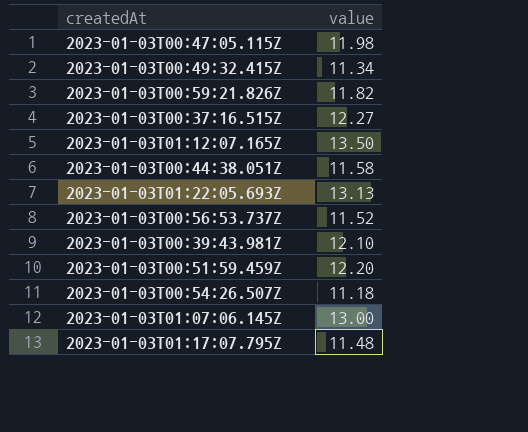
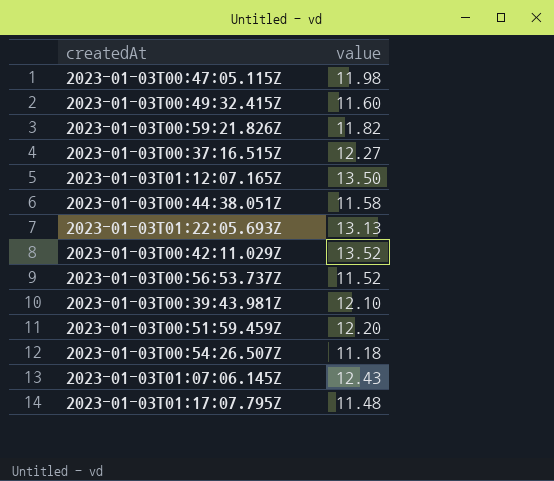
2023-01-03T00:49:32.415Z | value: 11.34 -> 11.60
row 2023-01-03T00:42:11.029Z: none -> 13.52
2023-01-03T01:07:06.145Z | value: 13.00 -> 12.43

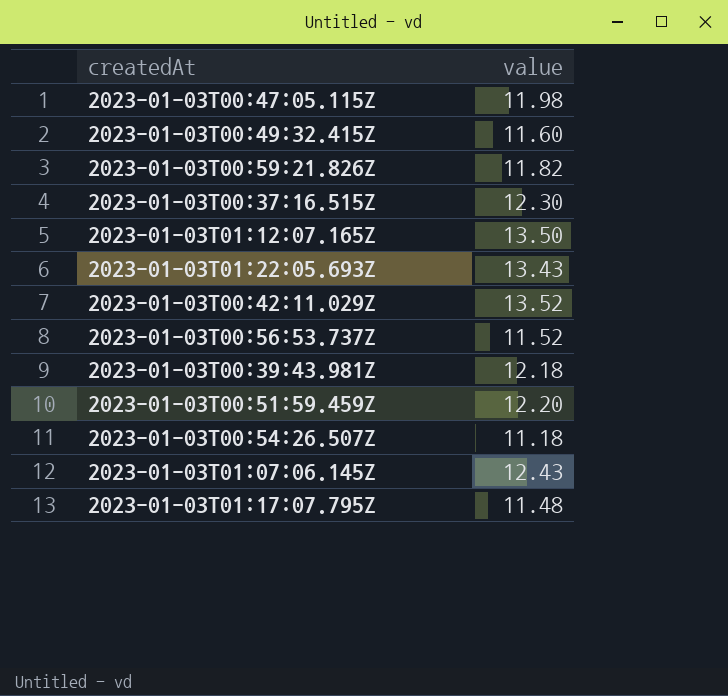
row 2023-01-03T00:44:38.051Z: 11.58 -> none
2023-01-03T00:37:16.515Z | value: 12.27 -> 12.30
2023-01-03T01:22:05.693Z | value: 13.13 -> 13.43
2023-01-03T00:39:43.981Z | value: 12.10 -> 12.18

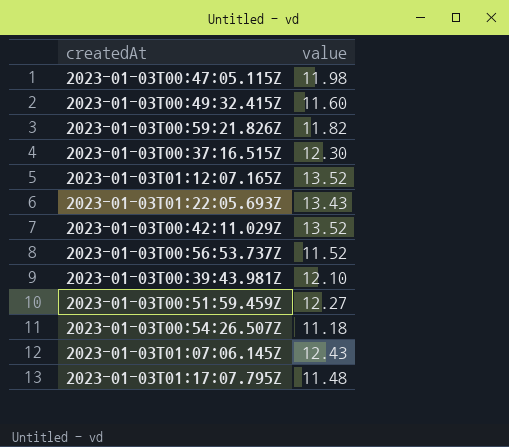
2023-01-03T01:12:07.165Z | value: 13.50 -> 13.52
2023-01-03T00:39:43.981Z | value: 12.18 -> 12.10
2023-01-03T00:51:59.459Z | value: 12.20 -> 12.27

